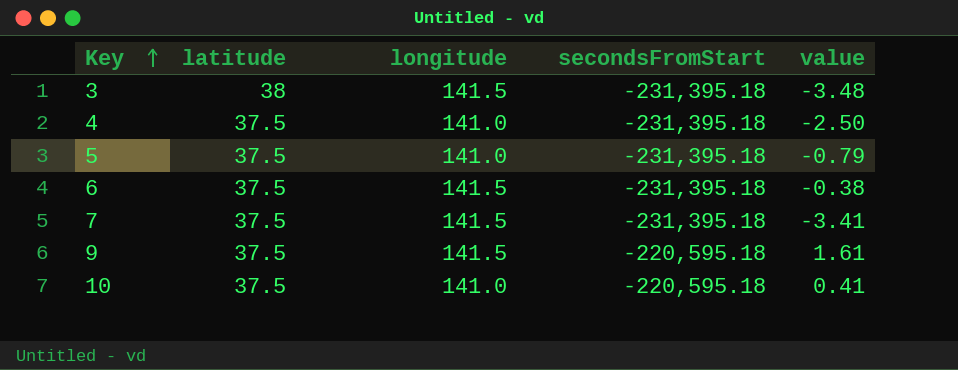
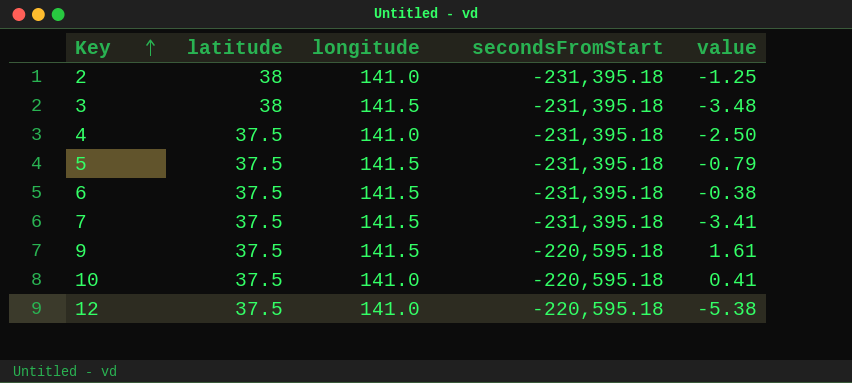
row 2: none -> 38 | 141.0 | -231,395.18 | -1.25
5 | longitude: 141.0 -> 141.5
row 12: none -> 37.5 | 141.0 | -220,595.18 | -5.38

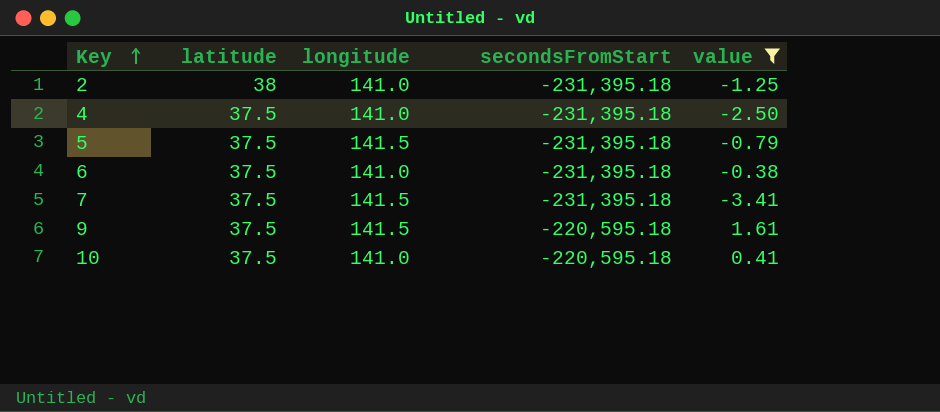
filter: none -> value >= -3.41
6 | longitude: 141.5 -> 141.0

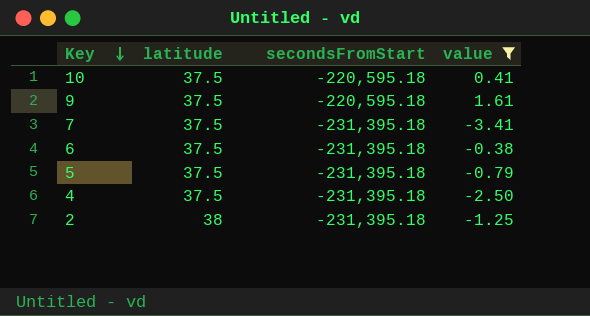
row order: Key ascending -> Key descending
column longitude | position: 3 -> none

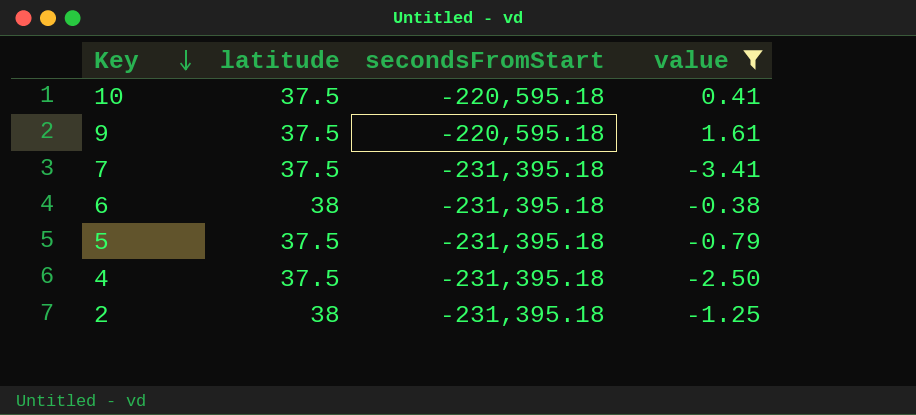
6 | latitude: 37.5 -> 38

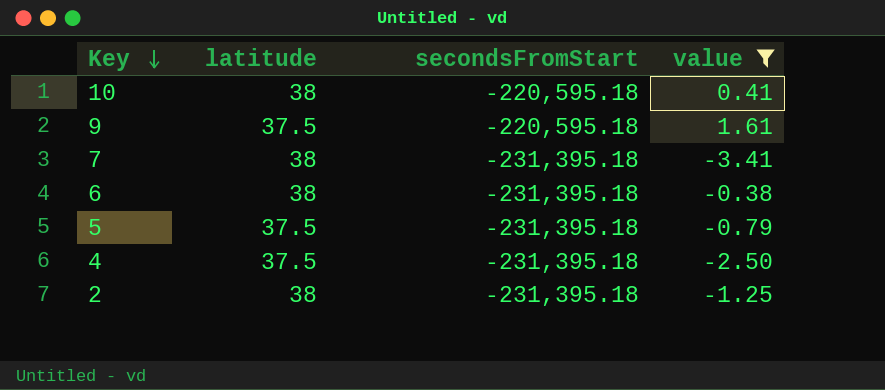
10 | latitude: 37.5 -> 38
7 | latitude: 37.5 -> 38

